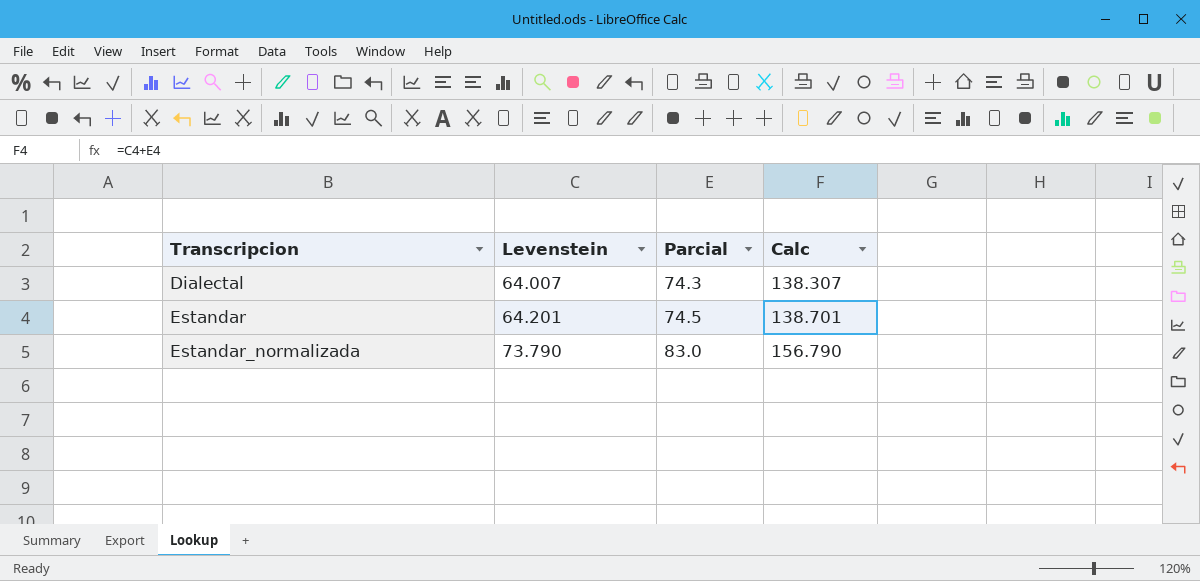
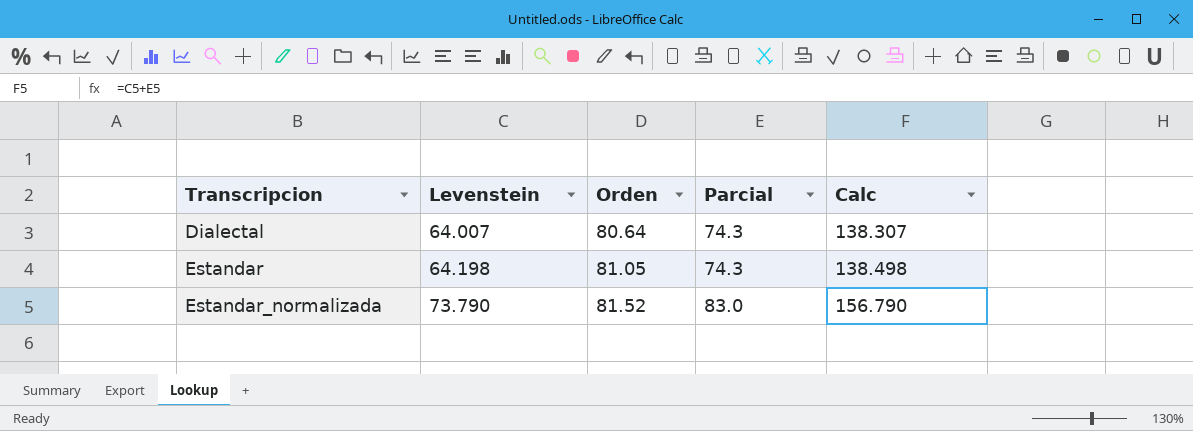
column Orden | position: none -> 3
Estandar | Levenstein: 64.201 -> 64.198
Estandar | Parcial: 74.5 -> 74.3
Estandar | Calc: 138.701 -> 138.498

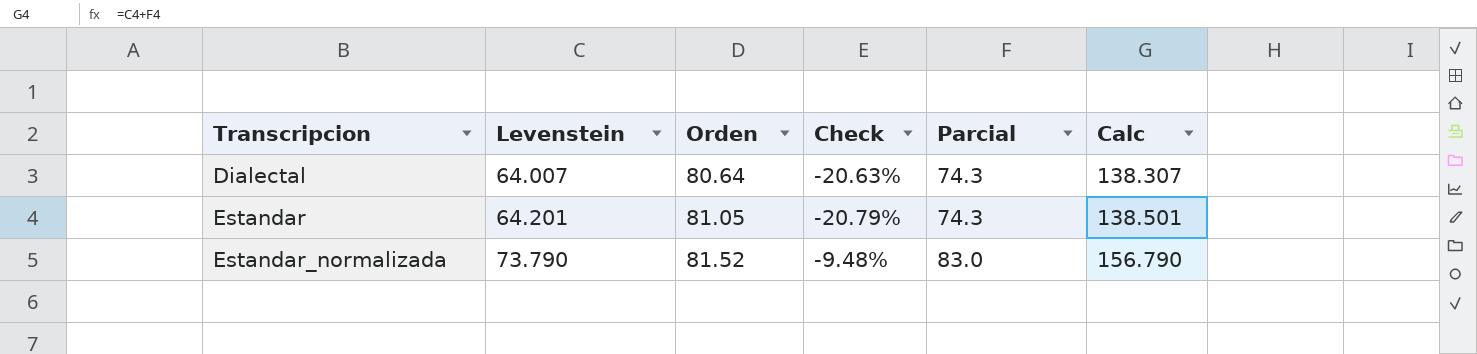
column Check | formula: none -> ([Levenstein] - [Orden]) / [Orden]
Estandar | Levenstein: 64.198 -> 64.201
Estandar | Calc: 138.498 -> 138.501

